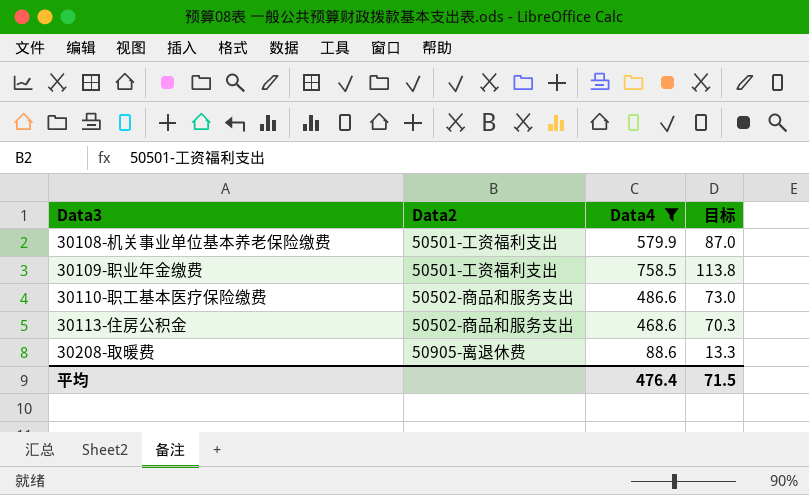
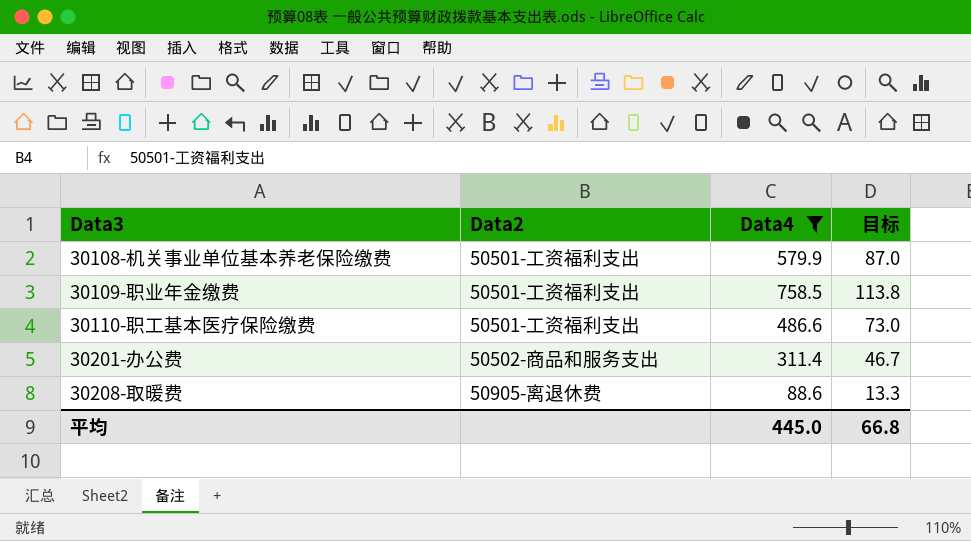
row 30113-住房公积金: 50502-商品和服务支出 | 468.6 | 70.3 -> none
30110-职工基本医疗保险缴费 | Data2: 50502-商品和服务支出 -> 50501-工资福利支出
row 30201-办公费: none -> 50502-商品和服务支出 | 311.4 | 46.7
平均 | Data4: 476.4 -> 445.0
平均 | 目标: 71.5 -> 66.8

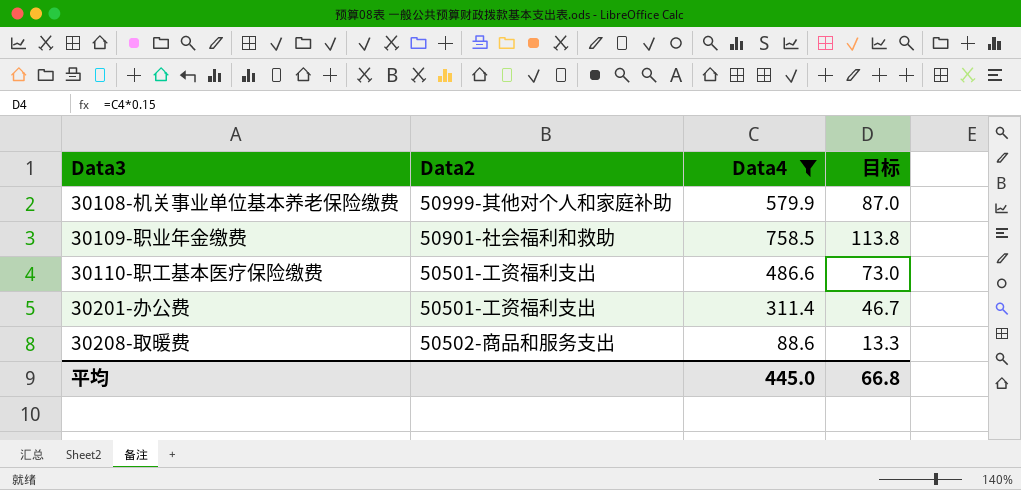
30108-机关事业单位基本养老保险缴费 | Data2: 50501-工资福利支出 -> 50999-其他对个人和家庭补助
30109-职业年金缴费 | Data2: 50501-工资福利支出 -> 50901-社会福利和救助
30201-办公费 | Data2: 50502-商品和服务支出 -> 50501-工资福利支出
30208-取暖费 | Data2: 50905-离退休费 -> 50502-商品和服务支出

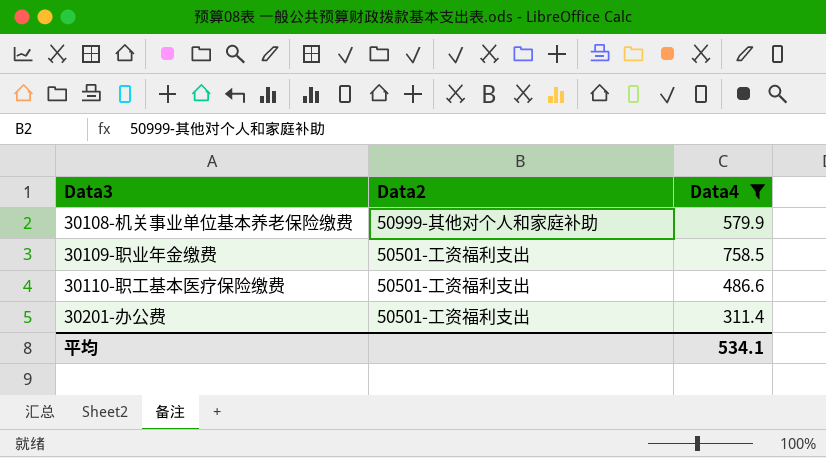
column 目标 | formula: [Data4] * 0.15 -> none
row 30208-取暖费: 50502-商品和服务支出 | 88.6 | 13.3 -> none
30109-职业年金缴费 | Data2: 50901-社会福利和救助 -> 50501-工资福利支出
平均 | Data4: 445.0 -> 534.1

